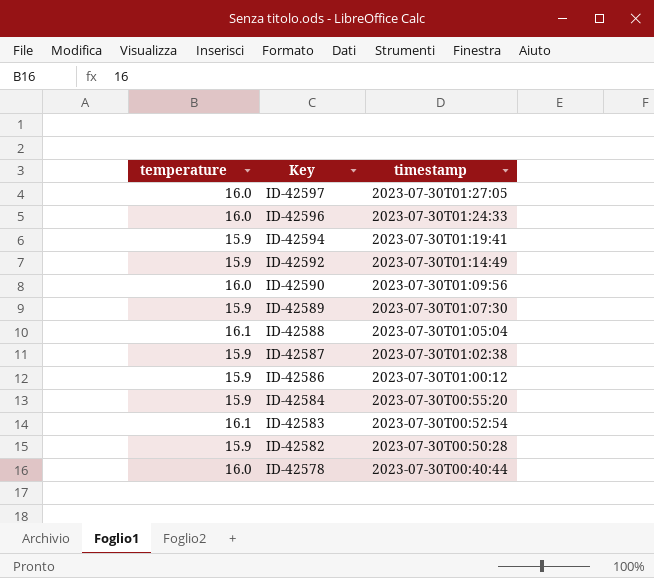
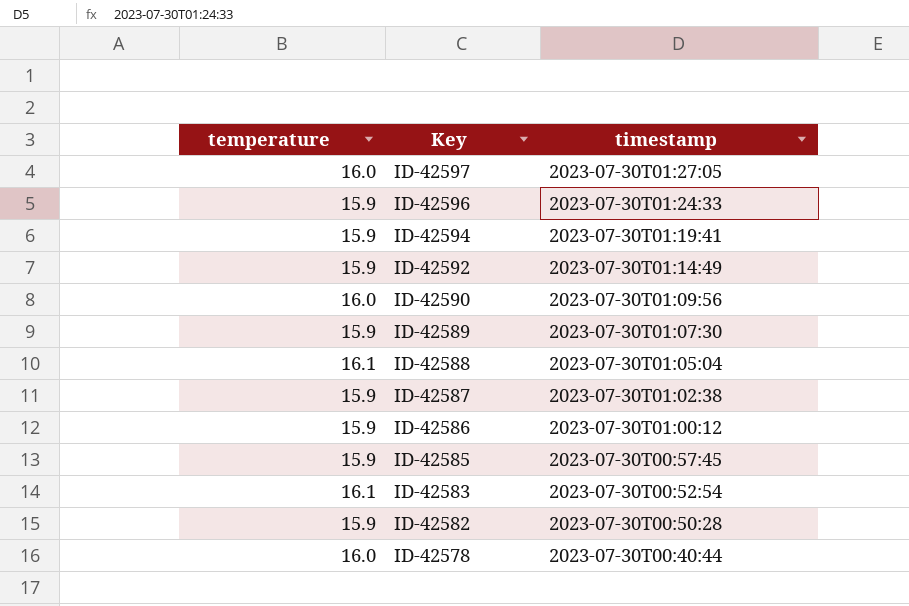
row ID-42584: 15.9 | 2023-07-30T00:55:20 -> none
ID-42596 | temperature: 16.0 -> 15.9
row ID-42585: none -> 15.9 | 2023-07-30T00:57:45

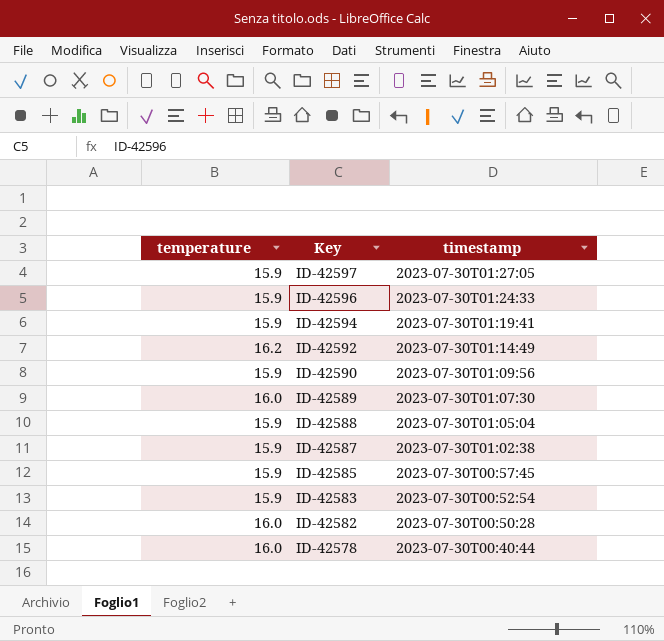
row ID-42586: 15.9 | 2023-07-30T01:00:12 -> none
ID-42597 | temperature: 16.0 -> 15.9
ID-42592 | temperature: 15.9 -> 16.2
ID-42590 | temperature: 16.0 -> 15.9
ID-42589 | temperature: 15.9 -> 16.0
ID-42588 | temperature: 16.1 -> 15.9
ID-42583 | temperature: 16.1 -> 15.9
ID-42582 | temperature: 15.9 -> 16.0

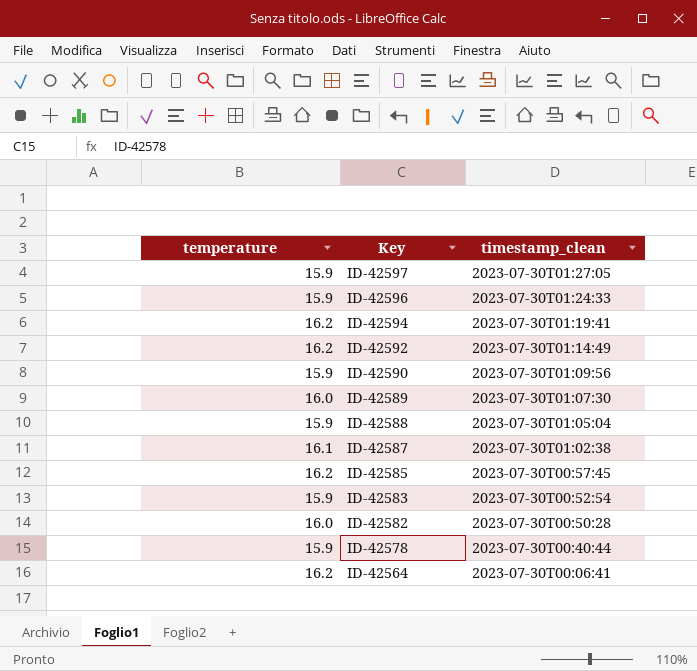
column name: timestamp -> timestamp_clean
ID-42594 | temperature: 15.9 -> 16.2
ID-42587 | temperature: 15.9 -> 16.1
ID-42585 | temperature: 15.9 -> 16.2
ID-42578 | temperature: 16.0 -> 15.9
row ID-42564: none -> 16.2 | 2023-07-30T00:06:41

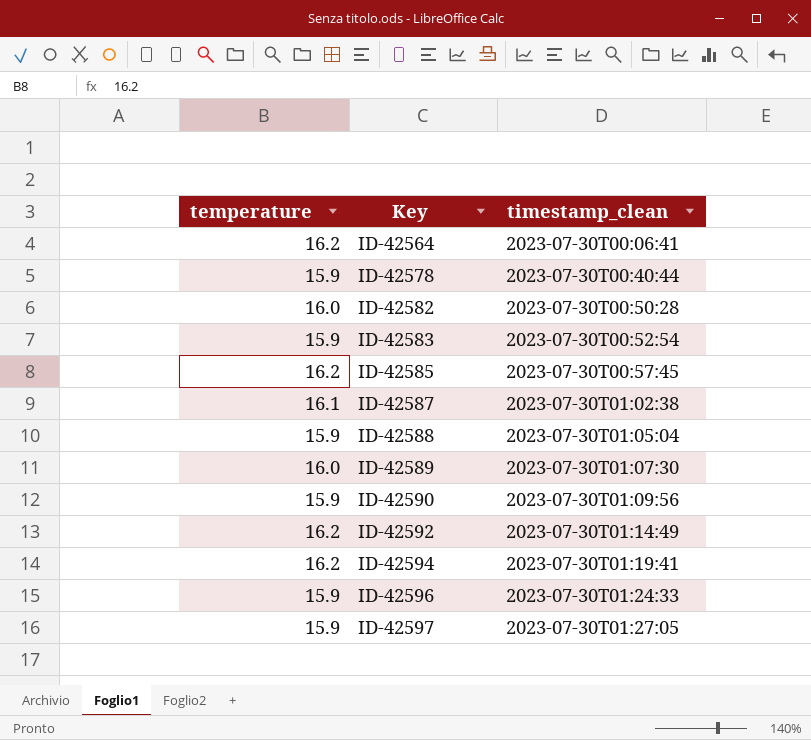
row order: Key descending -> Key ascending

